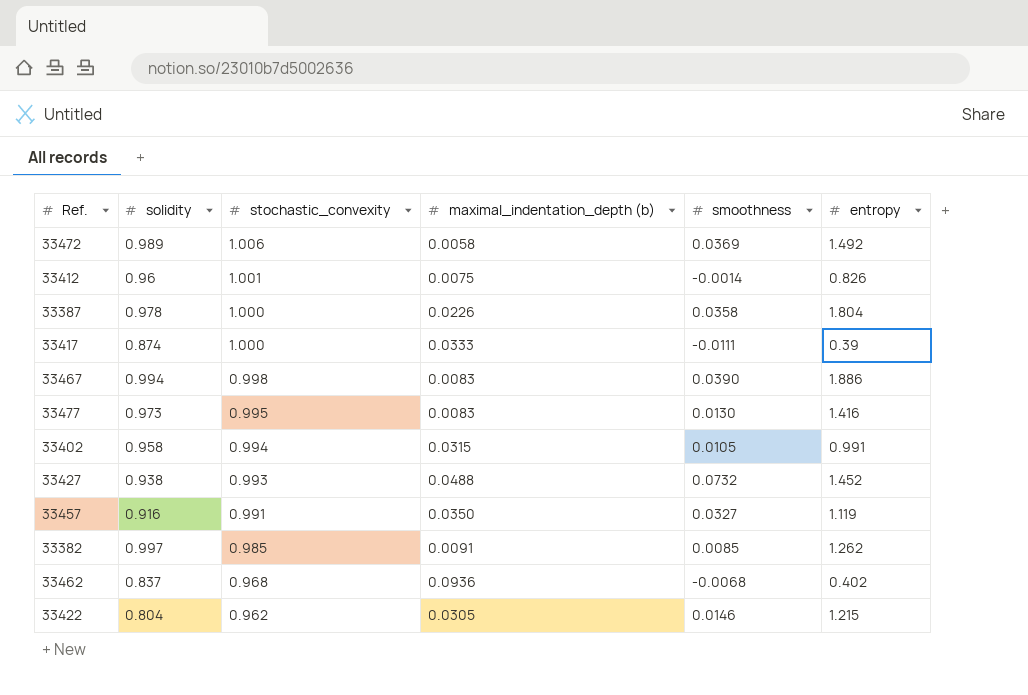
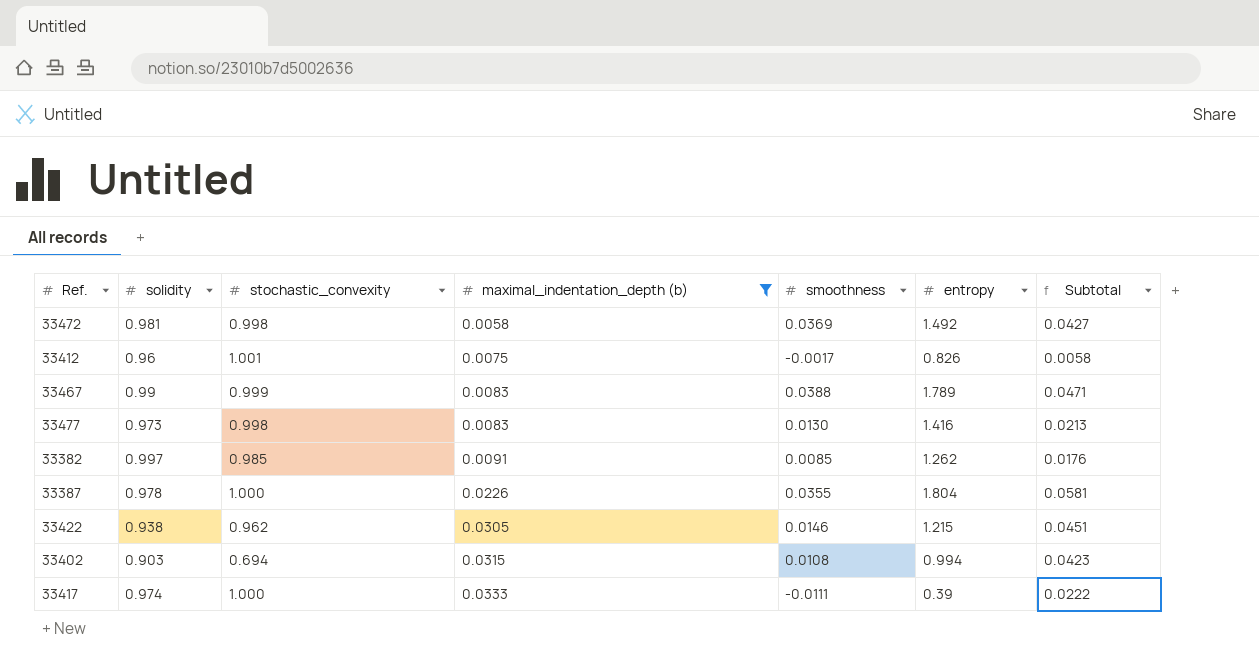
filter: none -> maximal_indentation_depth (b) <= 0.0333
row order: stochastic_convexity descending -> maximal_indentation_depth (b) ascending
column Subtotal | formula: none -> [maximal_indentation_depth (b)] + [smoothness]
33472 | solidity: 0.989 -> 0.981
33472 | stochastic_convexity: 1.006 -> 0.998
33412 | smoothness: -0.0014 -> -0.0017
33467 | solidity: 0.994 -> 0.99
33467 | stochastic_convexity: 0.998 -> 0.999
33467 | smoothness: 0.0390 -> 0.0388
33467 | entropy: 1.886 -> 1.789
33477 | stochastic_convexity: 0.995 -> 0.998
33387 | smoothness: 0.0358 -> 0.0355
33422 | solidity: 0.804 -> 0.938
33402 | solidity: 0.958 -> 0.903
33402 | stochastic_convexity: 0.994 -> 0.694
33402 | smoothness: 0.0105 -> 0.0108
33402 | entropy: 0.991 -> 0.994
33417 | solidity: 0.874 -> 0.974

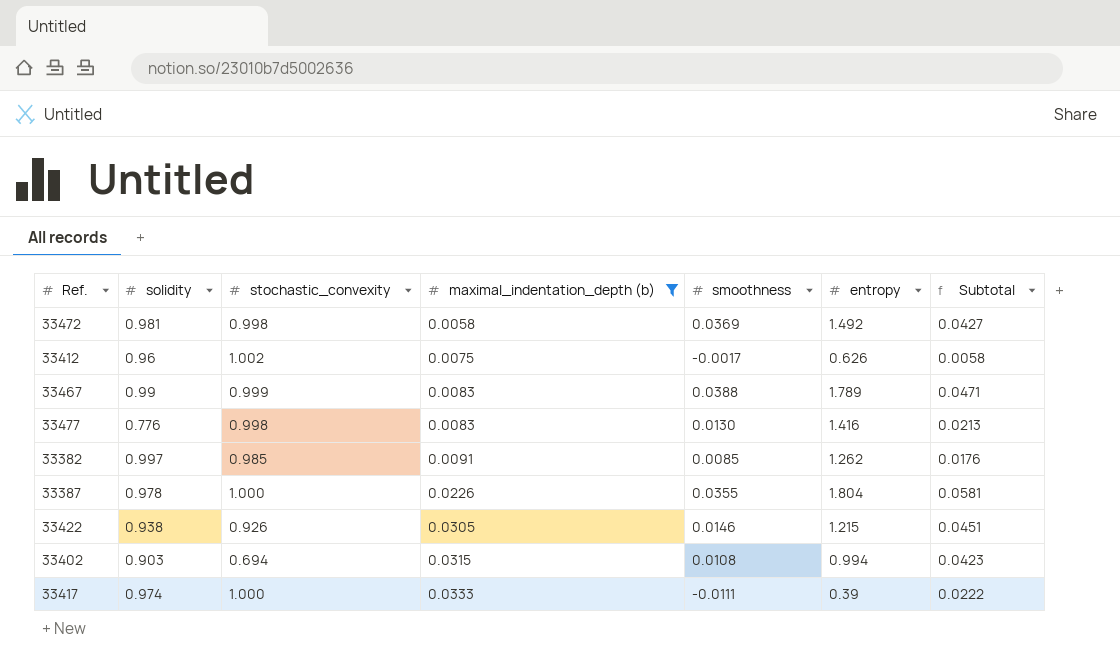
33412 | stochastic_convexity: 1.001 -> 1.002
33412 | entropy: 0.826 -> 0.626
33477 | solidity: 0.973 -> 0.776
33422 | stochastic_convexity: 0.962 -> 0.926

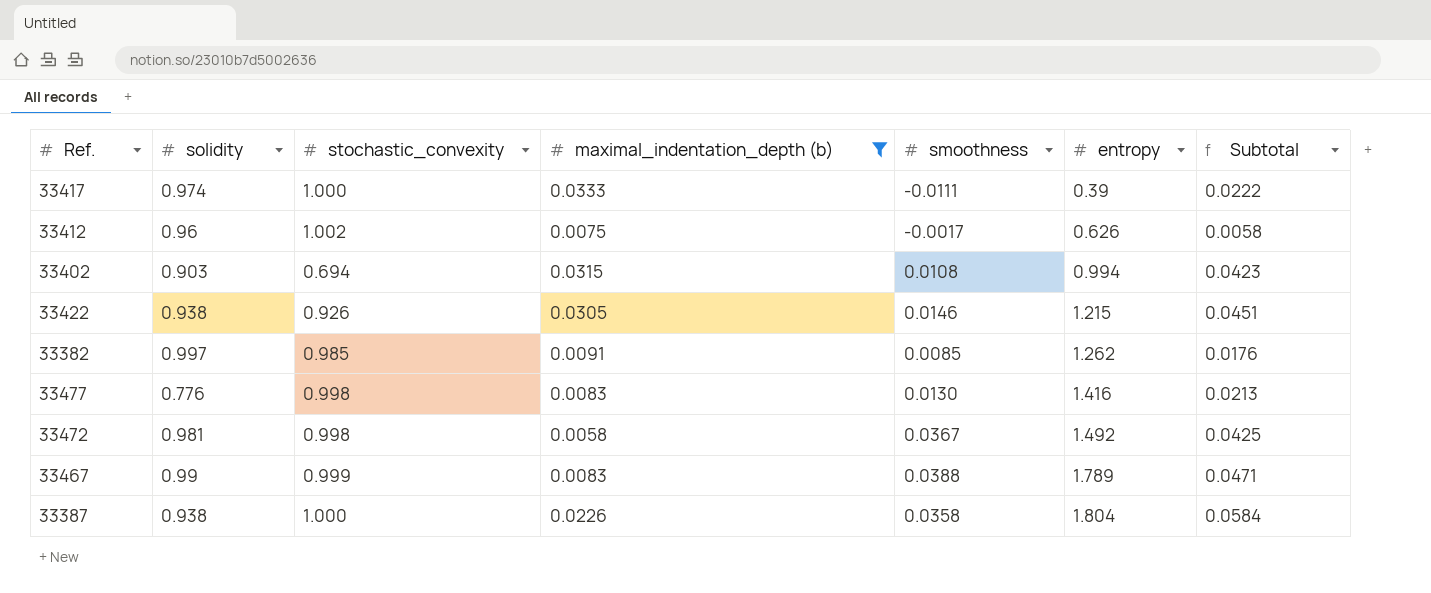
row order: maximal_indentation_depth (b) ascending -> entropy ascending
33472 | smoothness: 0.0369 -> 0.0367
33472 | Subtotal: 0.0427 -> 0.0425
33387 | solidity: 0.978 -> 0.938
33387 | smoothness: 0.0355 -> 0.0358
33387 | Subtotal: 0.0581 -> 0.0584

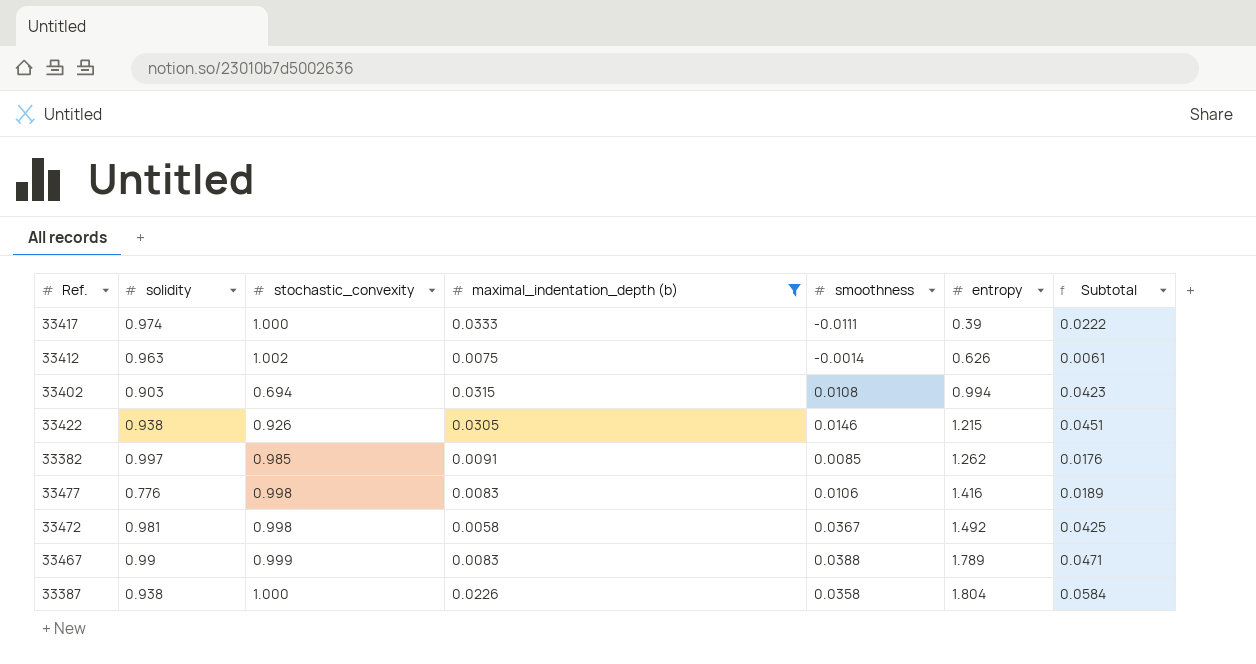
33412 | solidity: 0.96 -> 0.963
33412 | smoothness: -0.0017 -> -0.0014
33412 | Subtotal: 0.0058 -> 0.0061
33477 | smoothness: 0.0130 -> 0.0106
33477 | Subtotal: 0.0213 -> 0.0189

